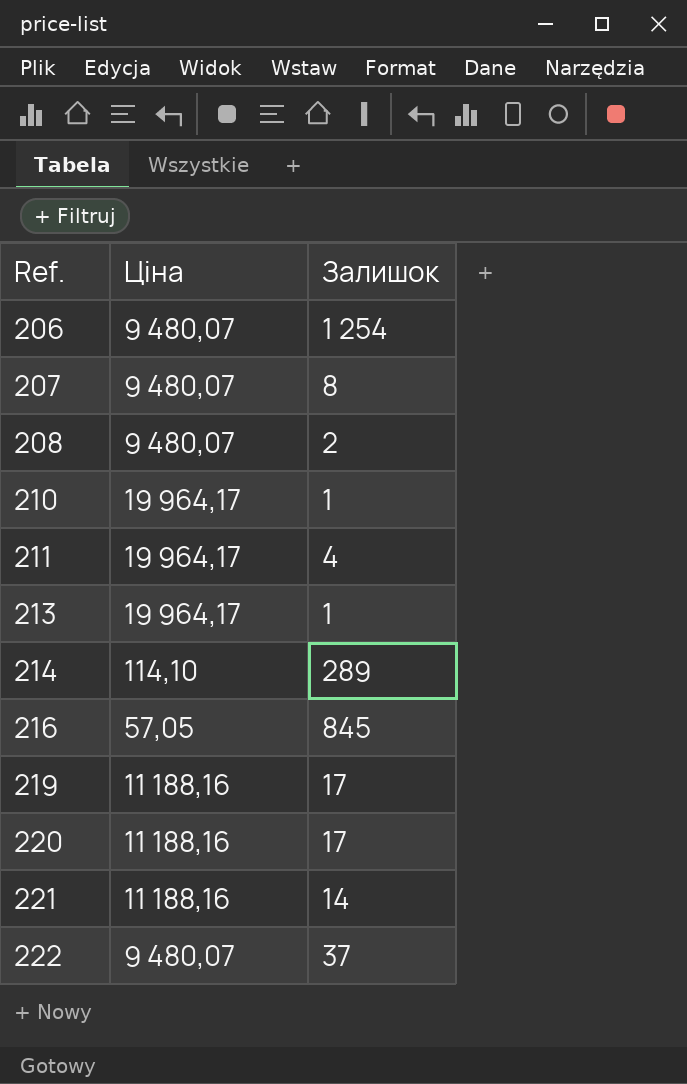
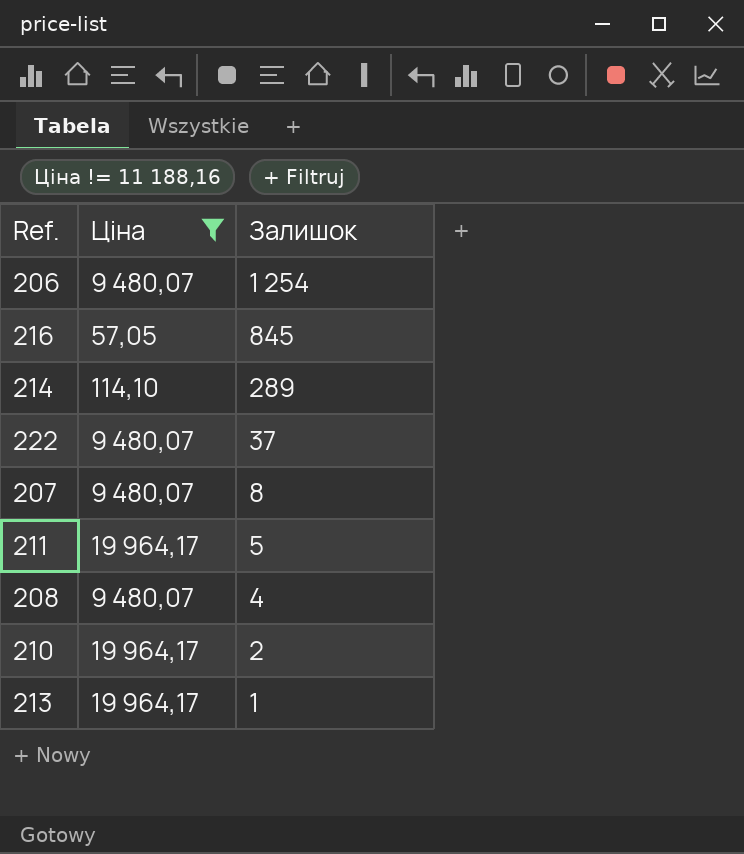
filter: none -> Ціна != 11 188,16
row order: Ref. ascending -> Залишок descending
211 | Залишок: 4 -> 5
208 | Залишок: 2 -> 4
210 | Залишок: 1 -> 2

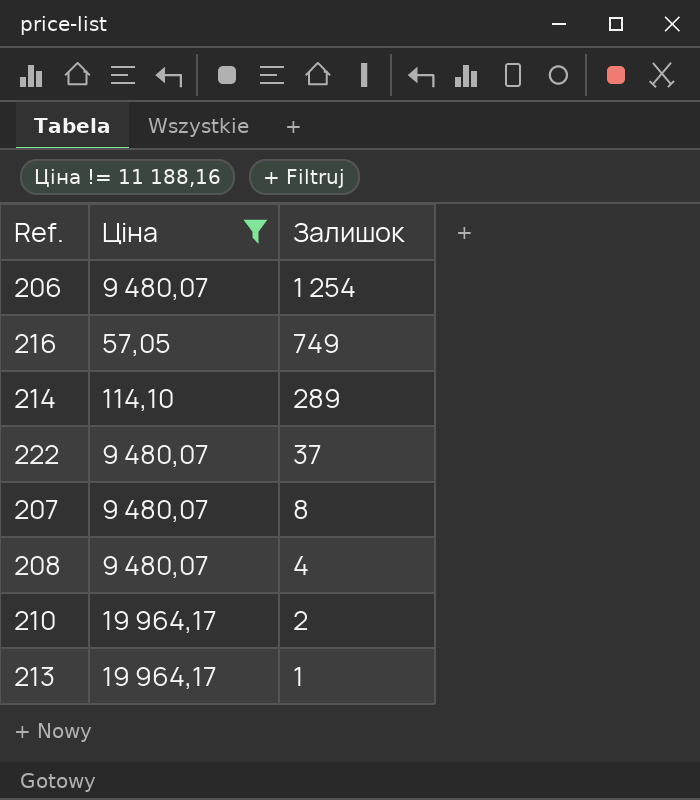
row 211: 19 964,17 | 5 -> none
216 | Залишок: 845 -> 749

